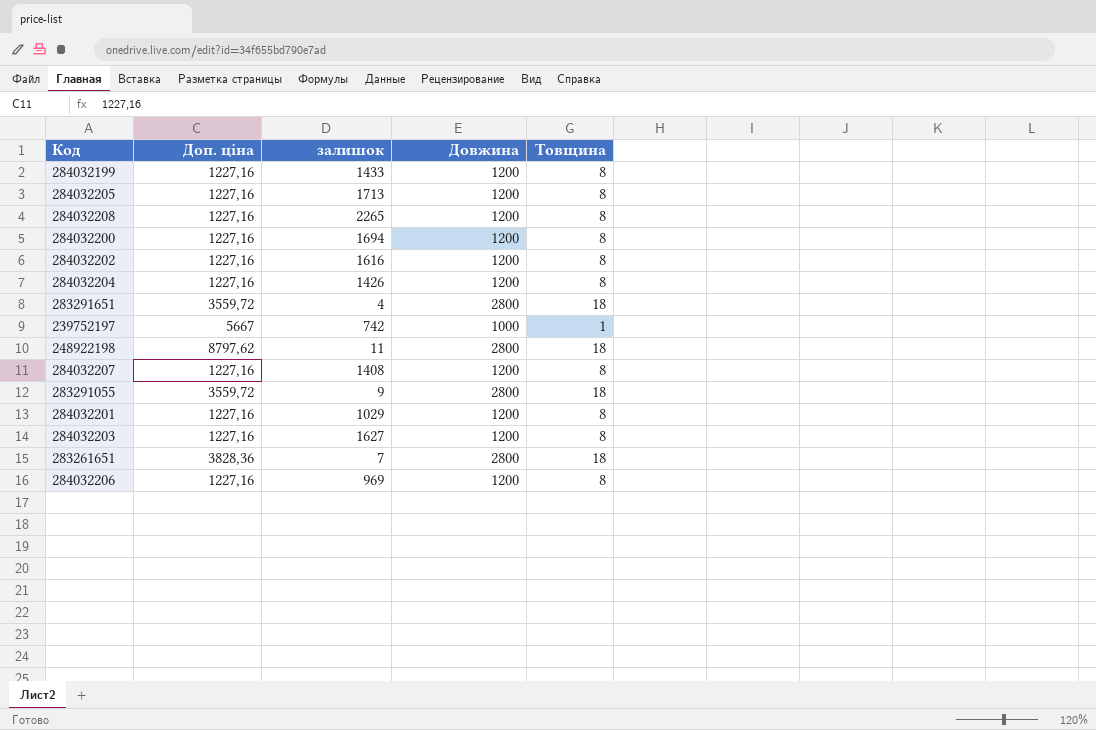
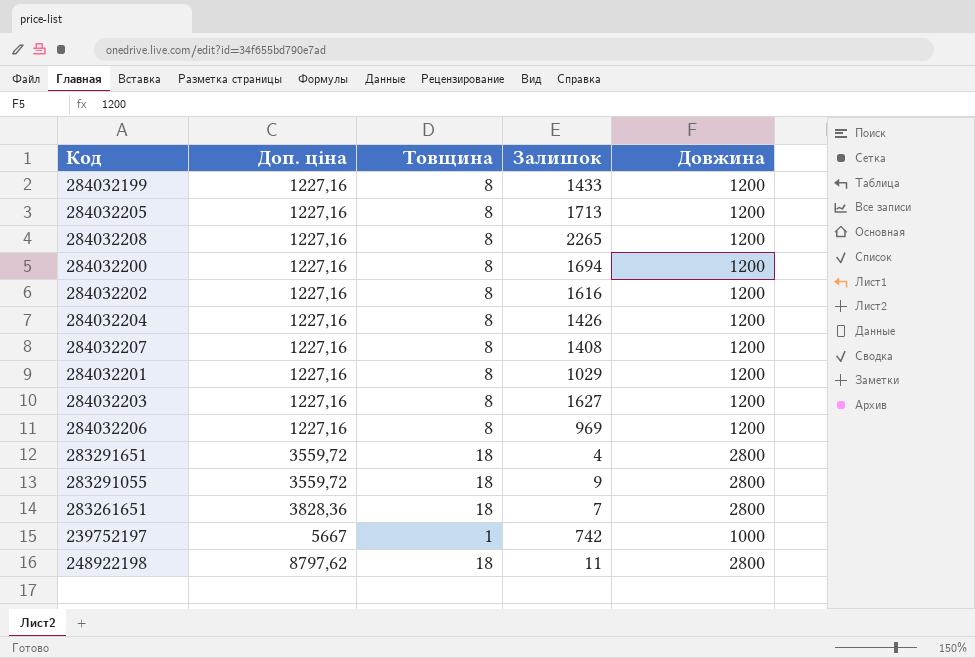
row order: none -> Доп. ціна ascending
column Товщина | position: 5 -> 3
column name: залишок -> Залишок

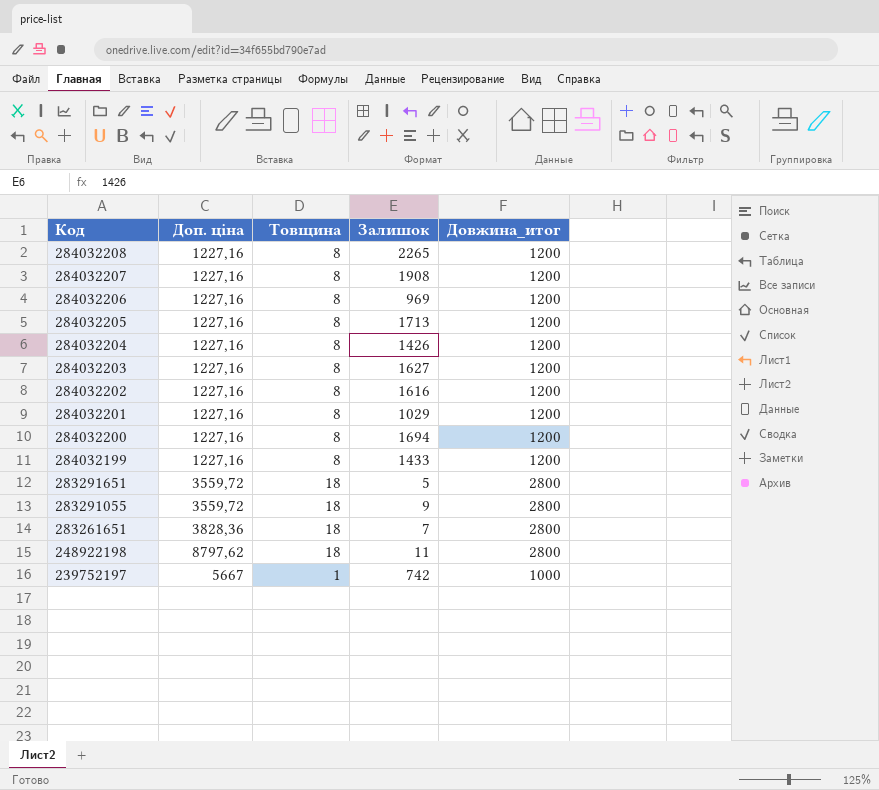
row order: Доп. ціна ascending -> Код descending
column name: Довжина -> Довжина_итог
284032207 | Залишок: 1408 -> 1908
283291651 | Залишок: 4 -> 5

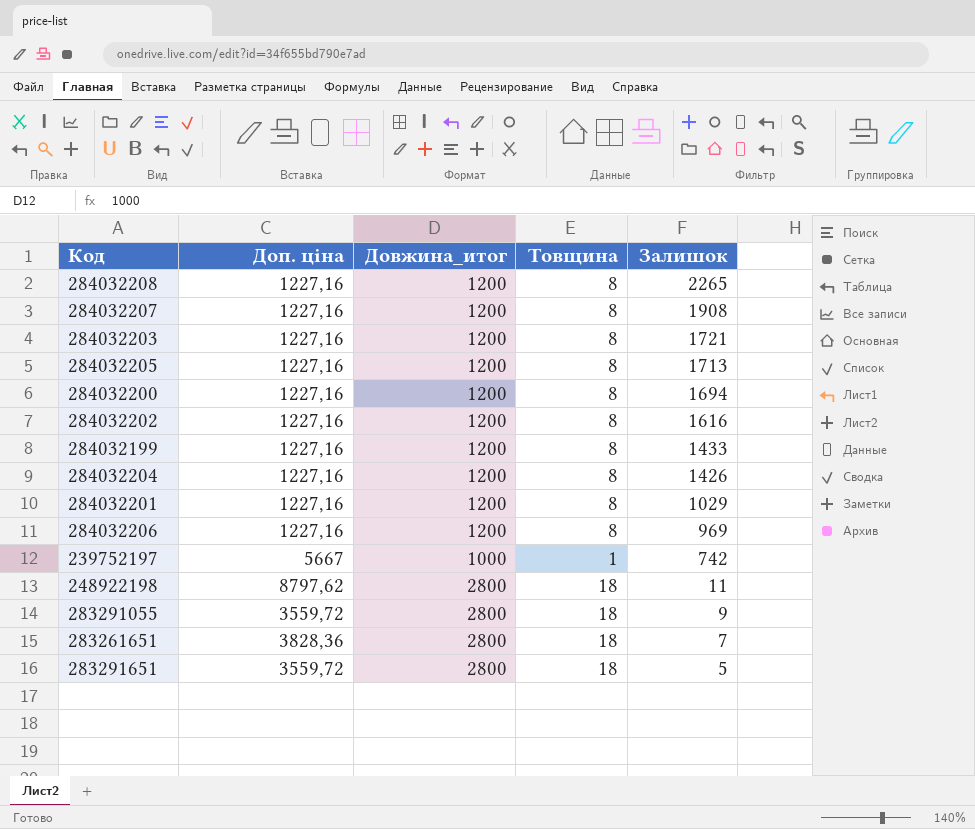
row order: Код descending -> Залишок descending
column Довжина_итог | position: 5 -> 3
284032203 | Залишок: 1627 -> 1721

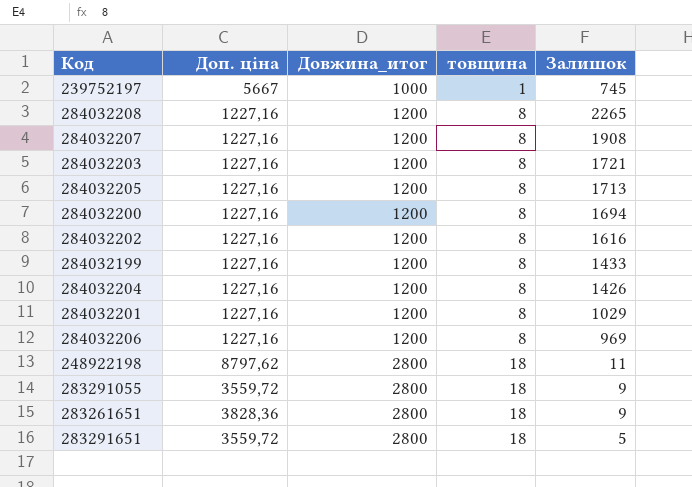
row order: Залишок descending -> Довжина_итог ascending
column name: Товщина -> товщина
239752197 | Залишок: 742 -> 745
283261651 | Залишок: 7 -> 9

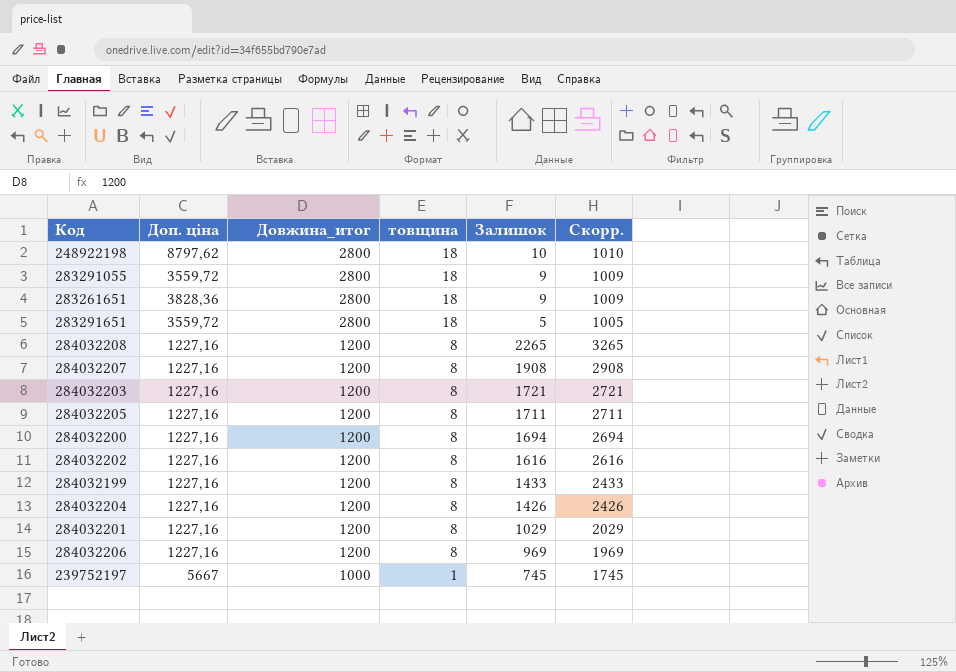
row order: Довжина_итог ascending -> Довжина_итог descending
column Скорр. | formula: none -> [Залишок] + 1000
248922198 | Залишок: 11 -> 10
284032205 | Залишок: 1713 -> 1711

